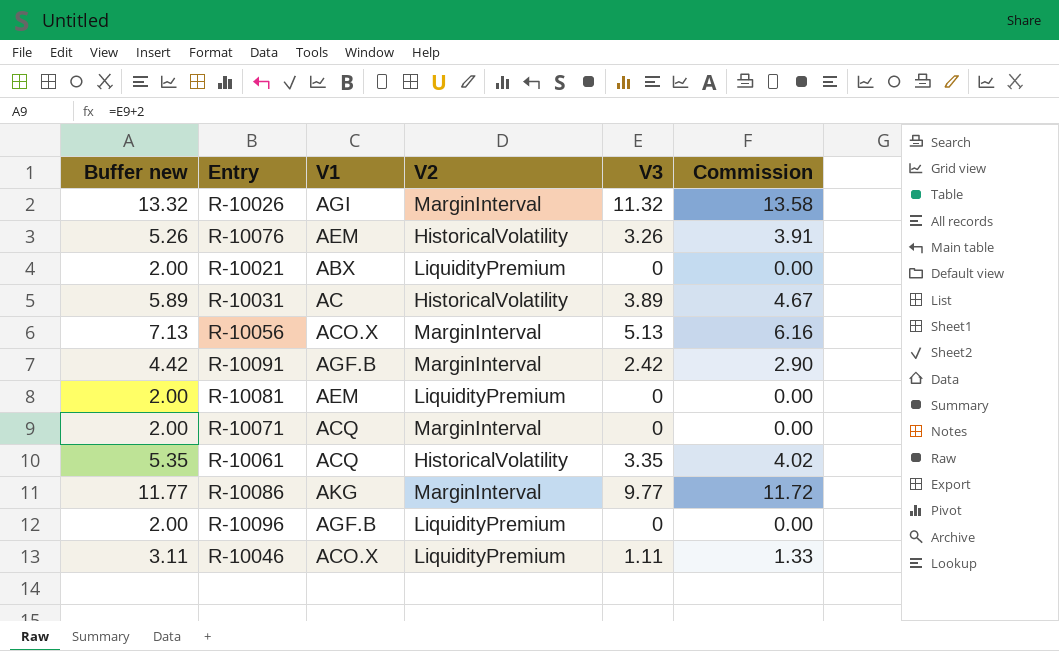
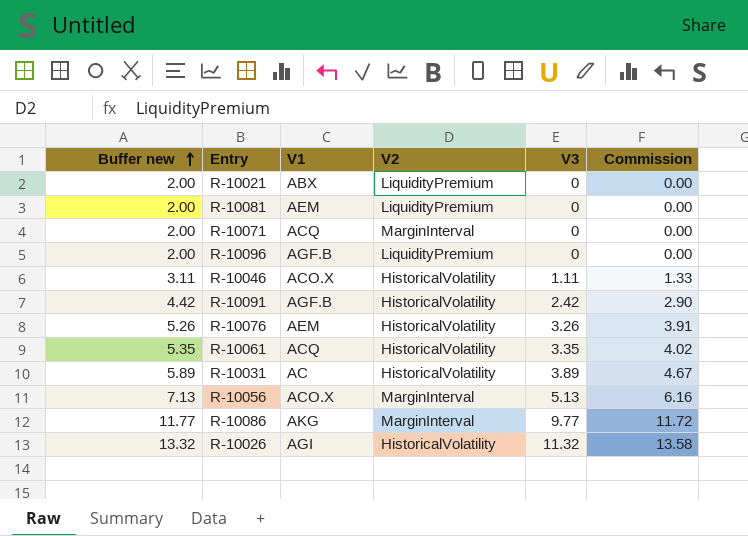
row order: none -> Buffer new ascending
R-10046 | V2: LiquidityPremium -> HistoricalVolatility
R-10091 | V2: MarginInterval -> HistoricalVolatility
R-10026 | V2: MarginInterval -> HistoricalVolatility

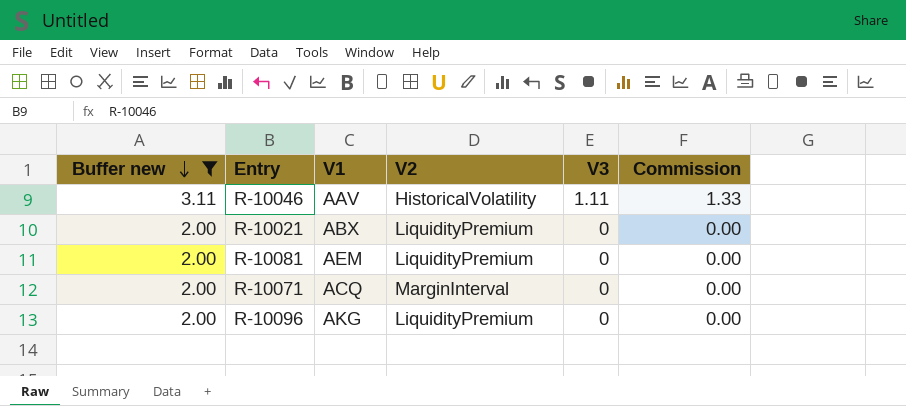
filter: none -> Buffer new <= 3.11
row order: Buffer new ascending -> Buffer new descending
R-10046 | V1: ACO.X -> AAV
R-10096 | V1: AGF.B -> AKG

